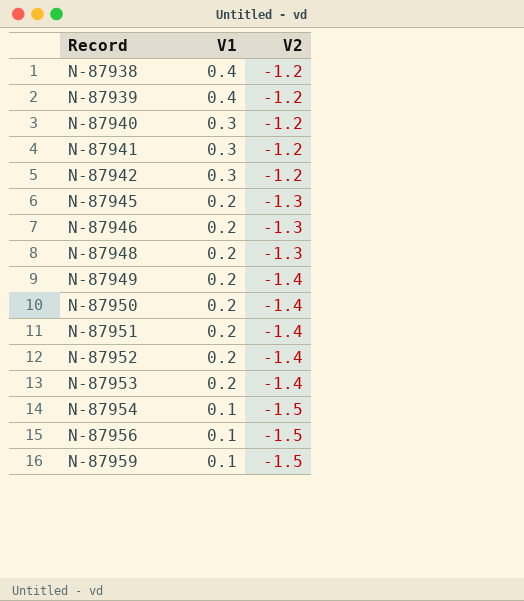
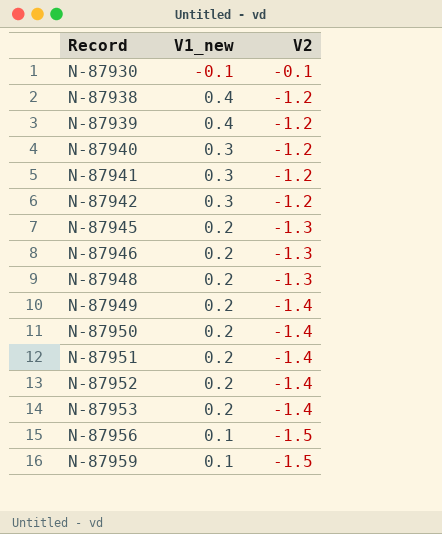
column name: V1 -> V1_new
row N-87954: 0.1 | -1.5 -> none
row N-87930: none -> -0.1 | -0.1

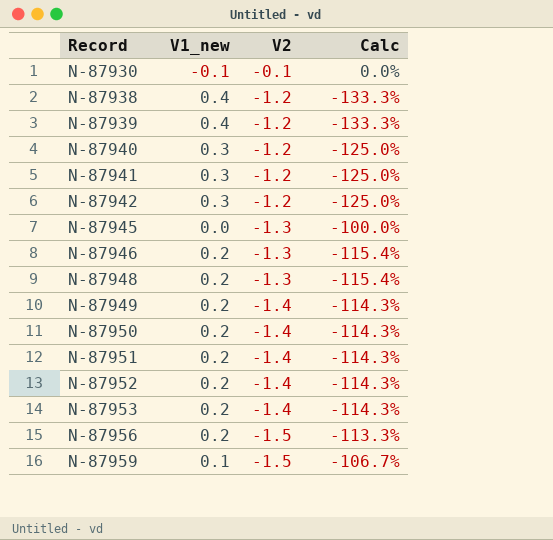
column Calc | formula: none -> ([V1_new] - [V2]) / [V2]
N-87945 | V1_new: 0.2 -> 0.0
N-87956 | V1_new: 0.1 -> 0.2

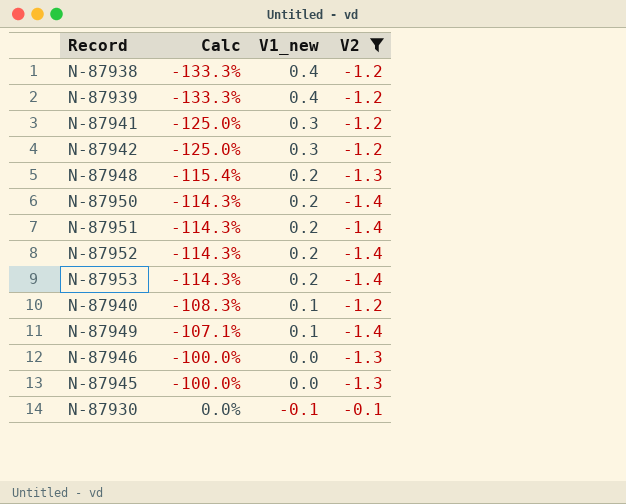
filter: none -> V2 != -1.5
row order: Record ascending -> Calc ascending
column Calc | position: 4 -> 2
N-87940 | Calc: -125.0% -> -108.3%
N-87940 | V1_new: 0.3 -> 0.1
N-87949 | Calc: -114.3% -> -107.1%
N-87949 | V1_new: 0.2 -> 0.1
N-87946 | Calc: -115.4% -> -100.0%
N-87946 | V1_new: 0.2 -> 0.0

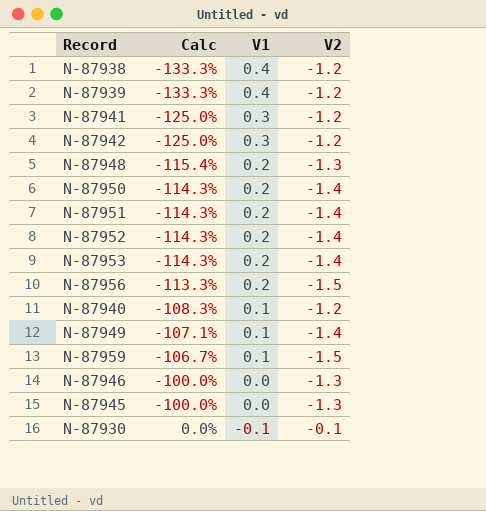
filter: V2 != -1.5 -> none
column name: V1_new -> V1

